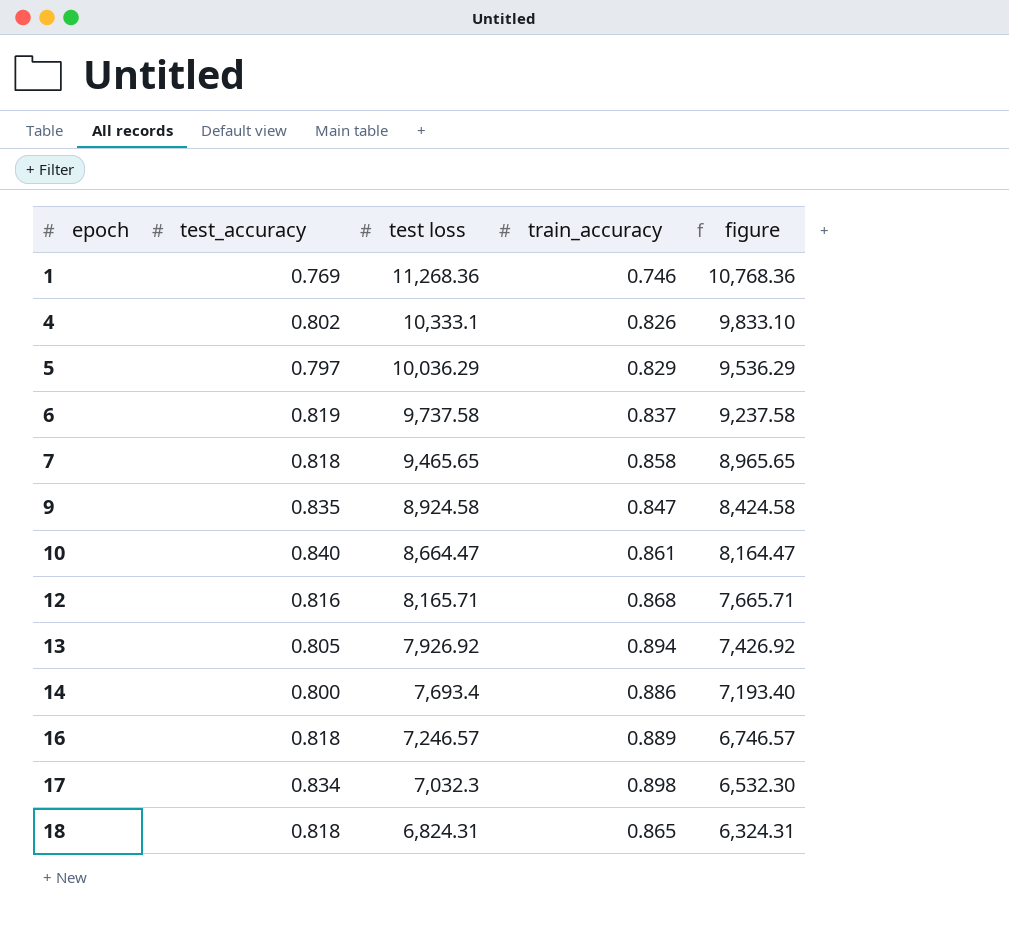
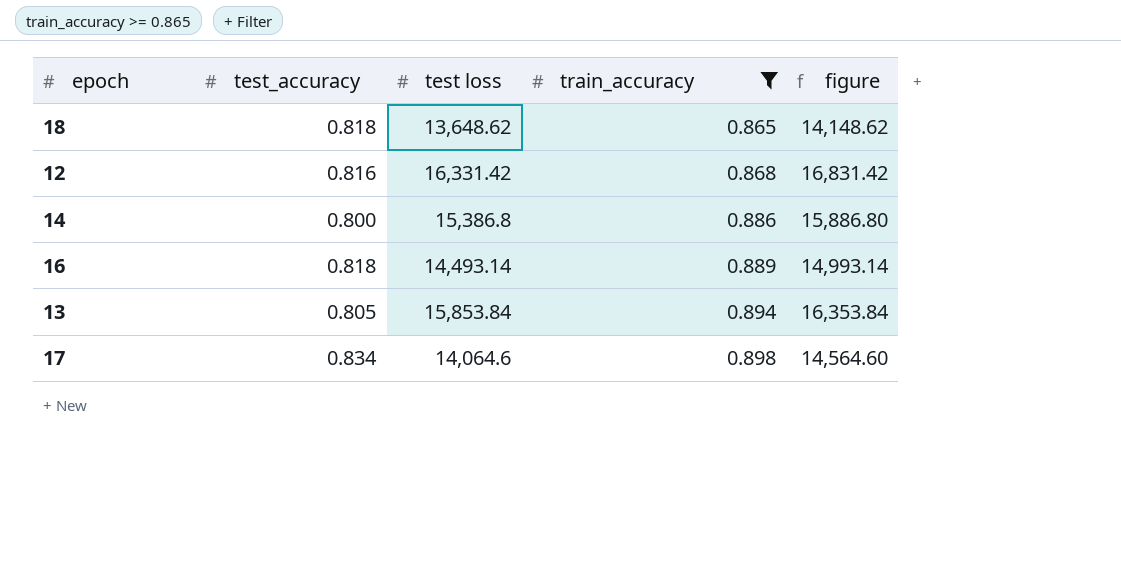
filter: none -> train_accuracy >= 0.865
row order: epoch ascending -> train_accuracy ascending
column figure | formula: [test loss] - 500 -> [test loss] + 500
18 | test loss: 6,824.31 -> 13,648.62
12 | test loss: 8,165.71 -> 16,331.42
14 | test loss: 7,693.4 -> 15,386.8
16 | test loss: 7,246.57 -> 14,493.14
13 | test loss: 7,926.92 -> 15,853.84
17 | test loss: 7,032.3 -> 14,064.6

